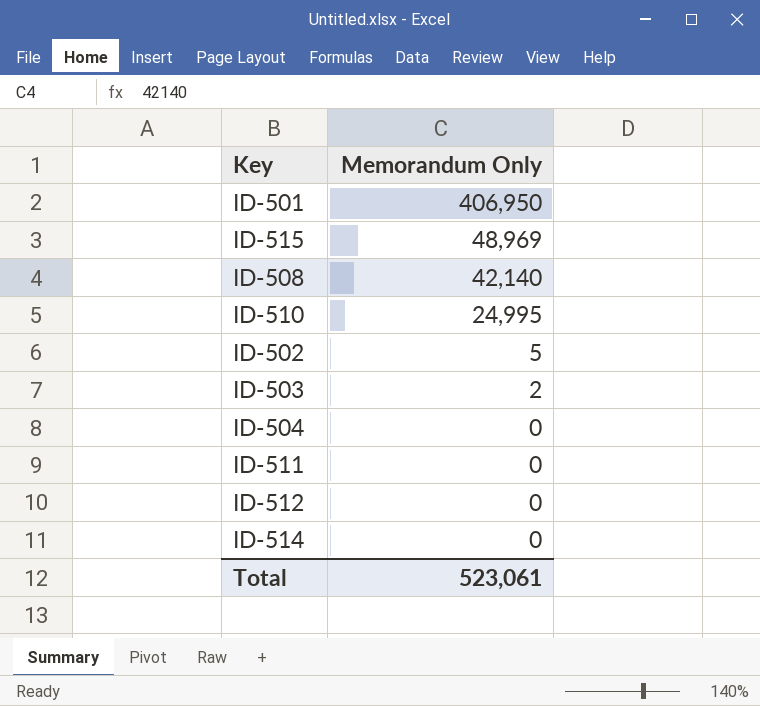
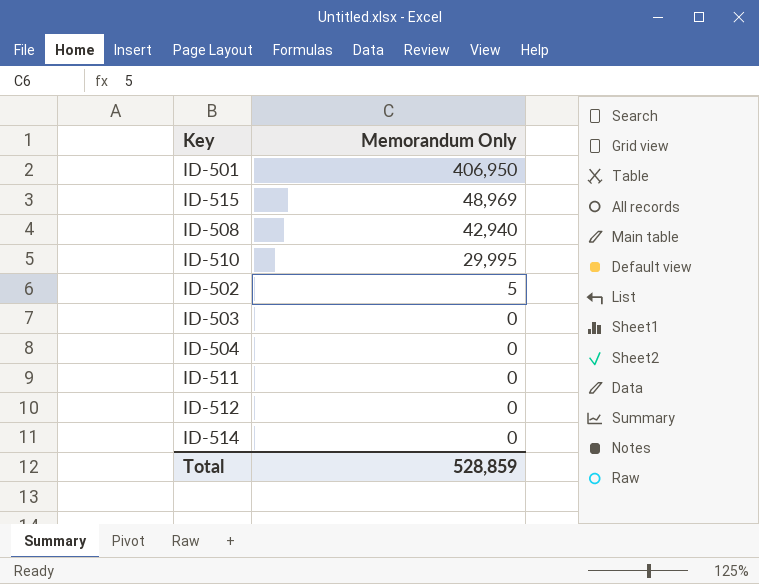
ID-508 | Memorandum Only: 42,140 -> 42,940
ID-510 | Memorandum Only: 24,995 -> 29,995
ID-503 | Memorandum Only: 2 -> 0
Total | Memorandum Only: 523,061 -> 528,859

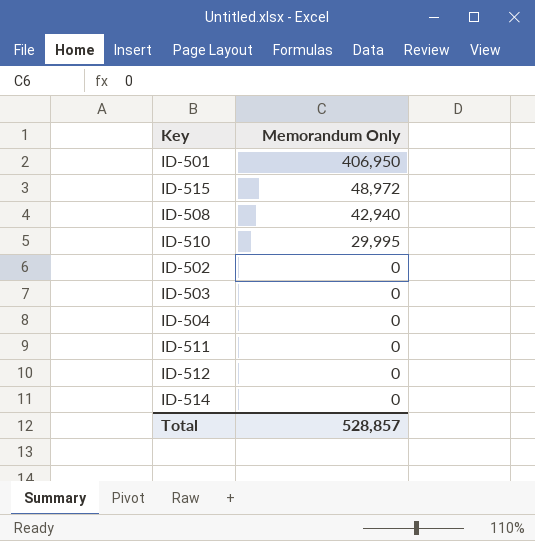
ID-515 | Memorandum Only: 48,969 -> 48,972
ID-502 | Memorandum Only: 5 -> 0
Total | Memorandum Only: 528,859 -> 528,857

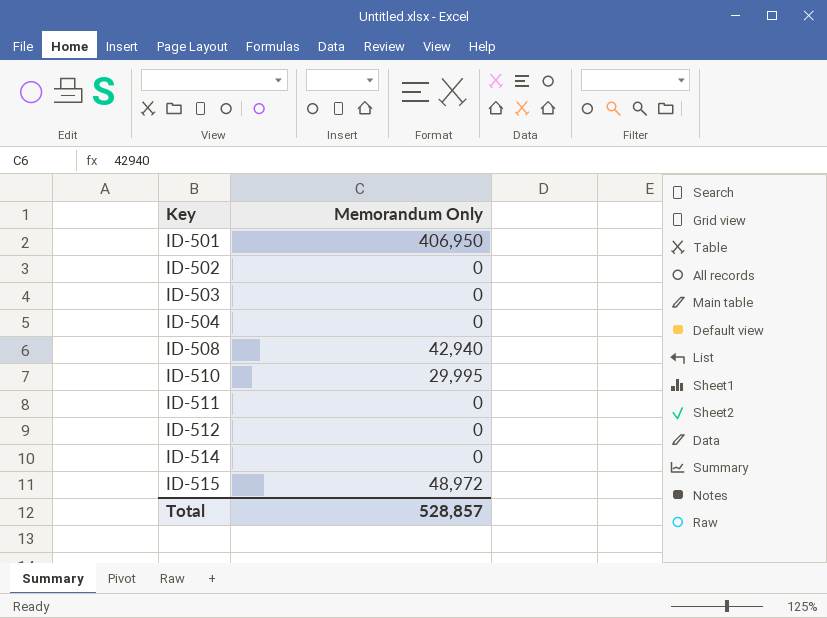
row order: Memorandum Only descending -> Key ascending

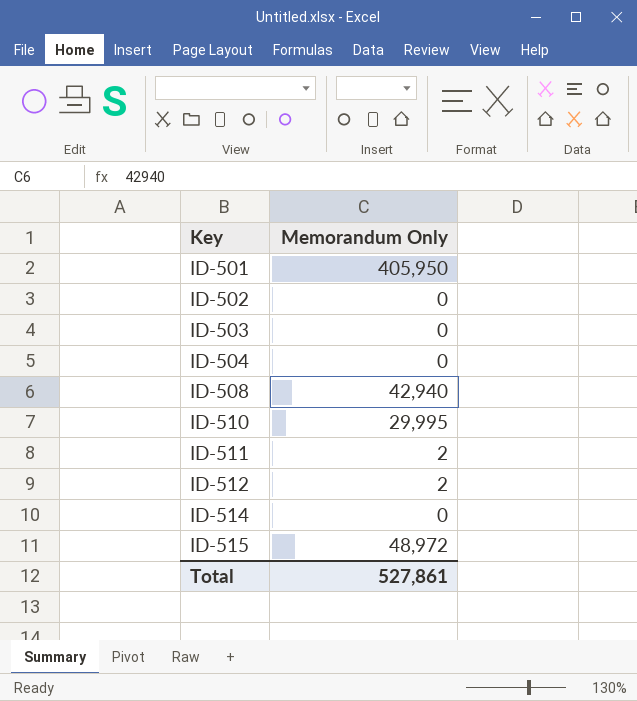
ID-501 | Memorandum Only: 406,950 -> 405,950
ID-511 | Memorandum Only: 0 -> 2
ID-512 | Memorandum Only: 0 -> 2
Total | Memorandum Only: 528,857 -> 527,861

